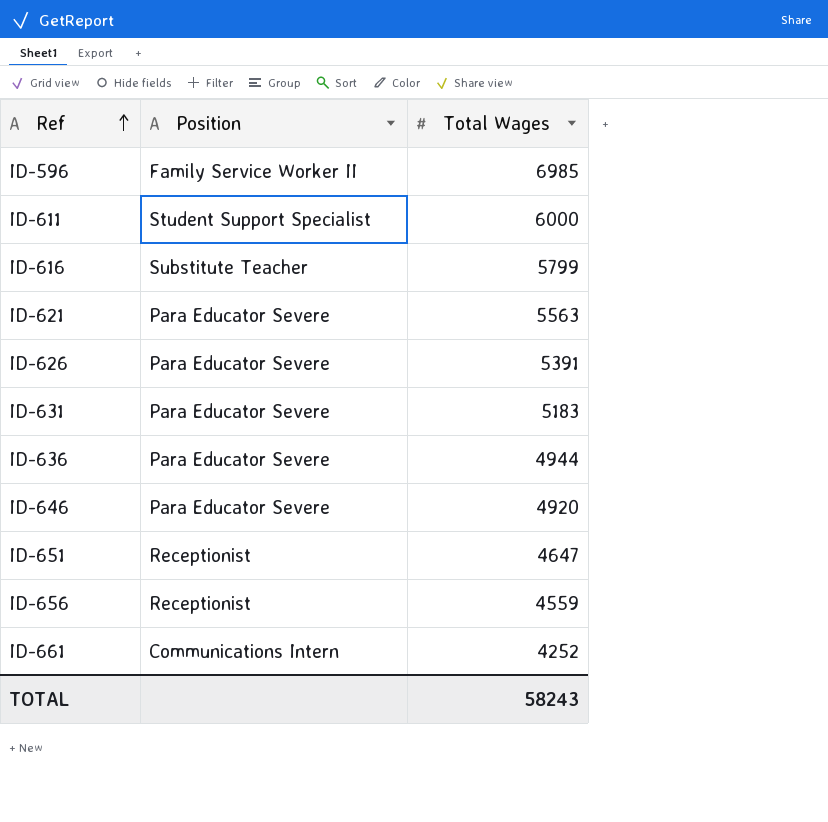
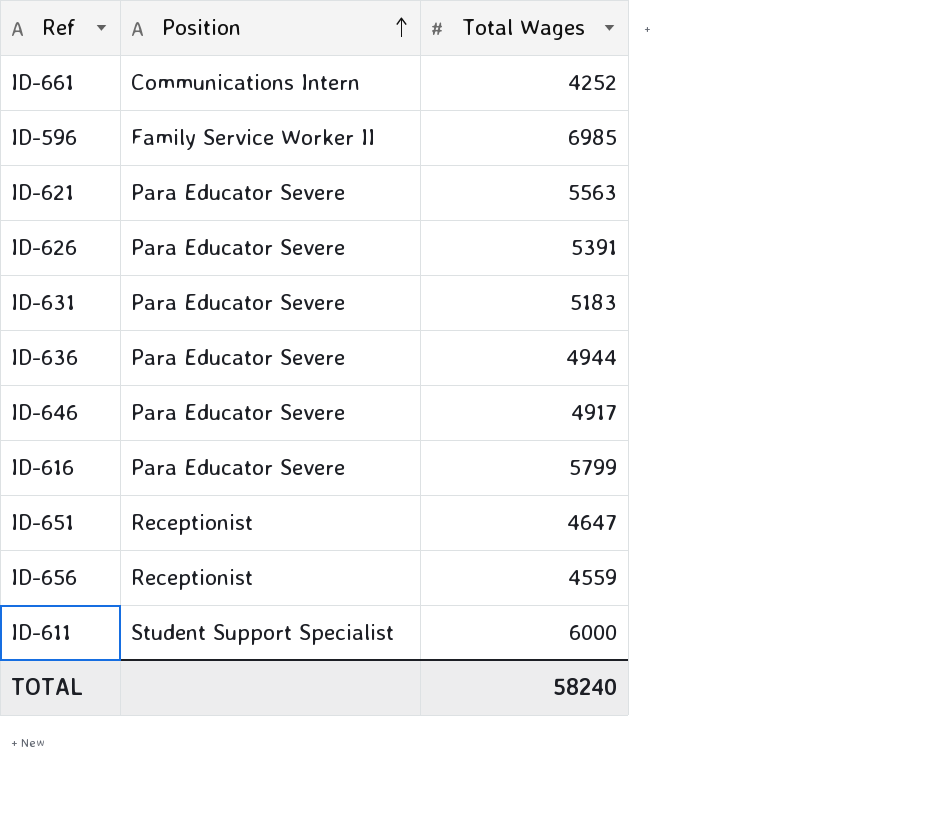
row order: Ref ascending -> Position ascending
ID-646 | Total Wages: 4920 -> 4917
ID-616 | Position: Substitute Teacher -> Para Educator Severe
TOTAL | Total Wages: 58243 -> 58240

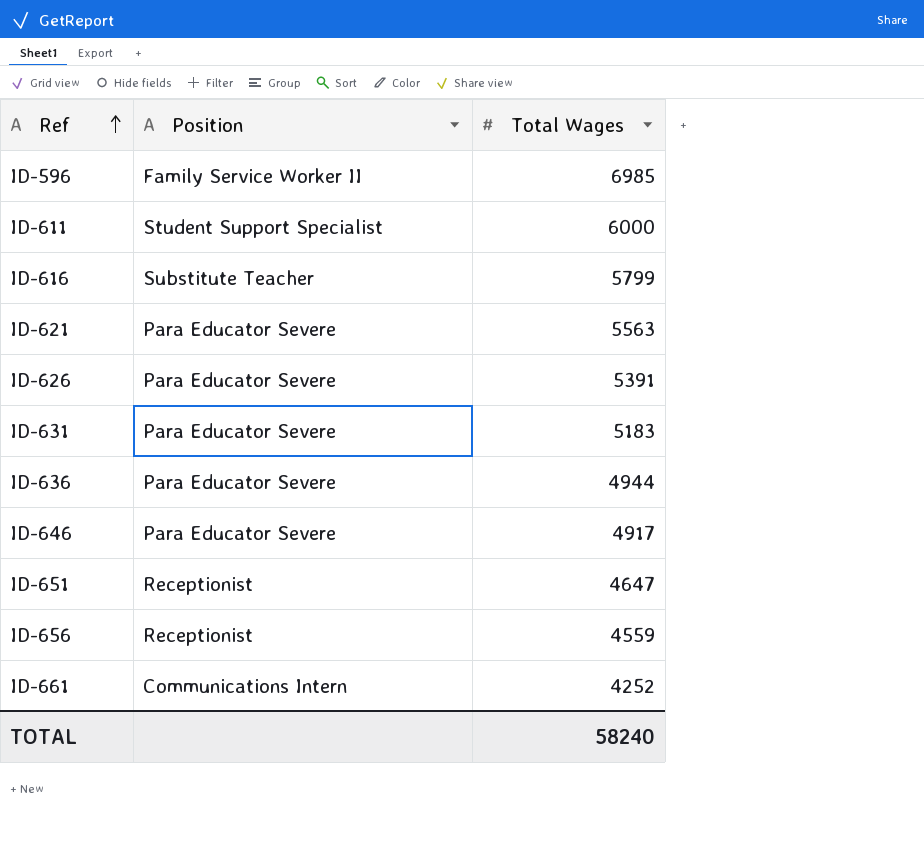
row order: Position ascending -> Ref ascending
ID-616 | Position: Para Educator Severe -> Substitute Teacher

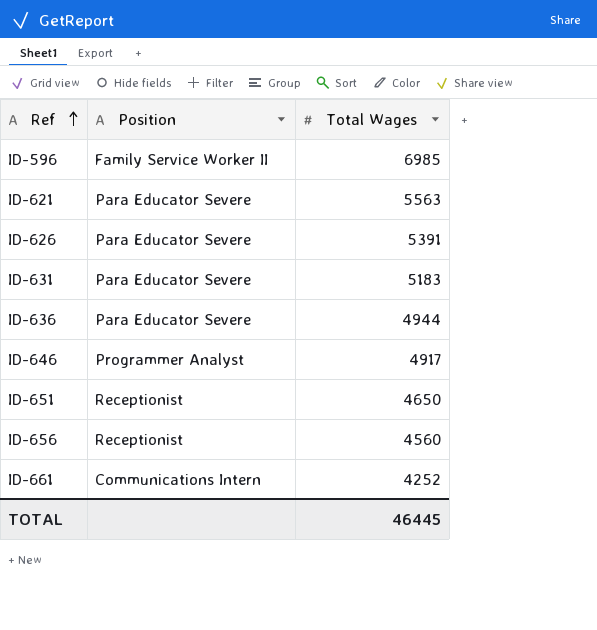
row ID-611: Student Support Specialist | 6000 -> none
row ID-616: Substitute Teacher | 5799 -> none
ID-646 | Position: Para Educator Severe -> Programmer Analyst
ID-651 | Total Wages: 4647 -> 4650
ID-656 | Total Wages: 4559 -> 4560
TOTAL | Total Wages: 58240 -> 46445

